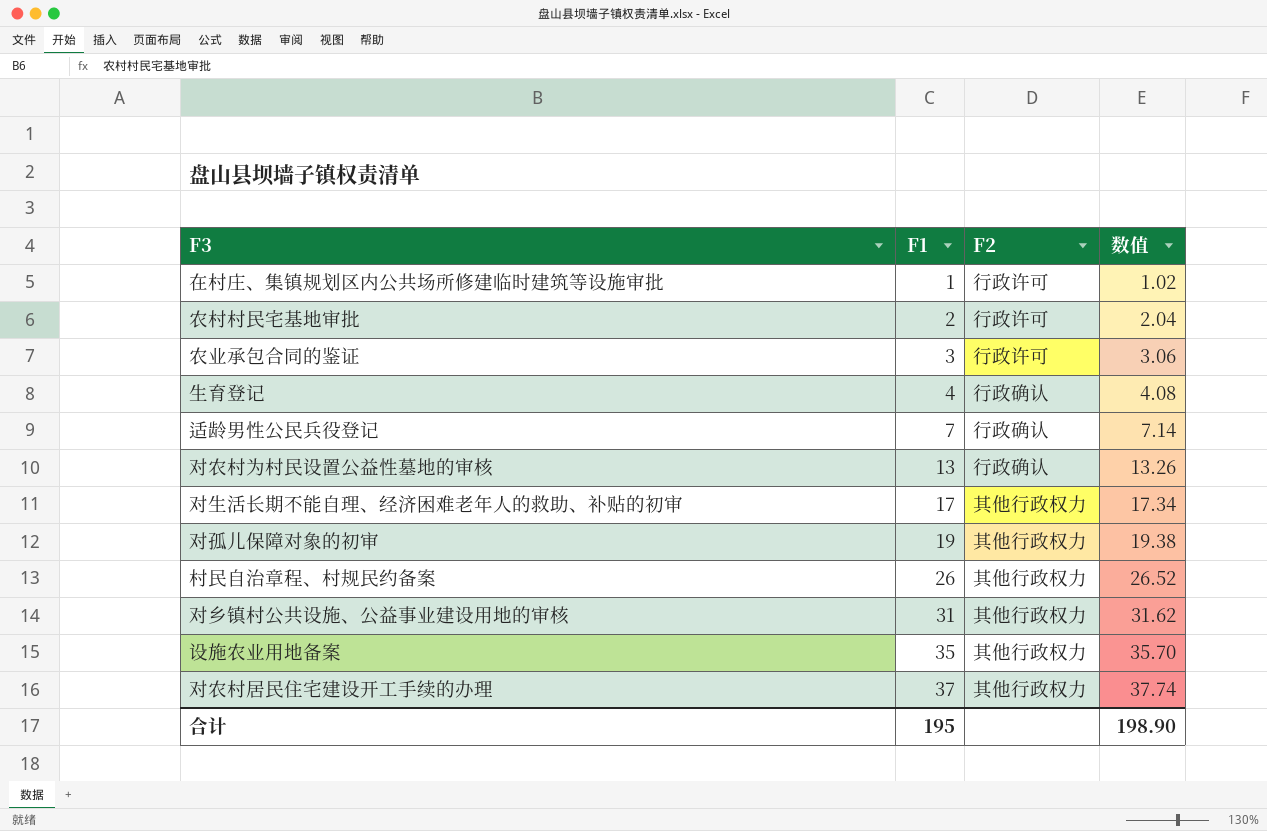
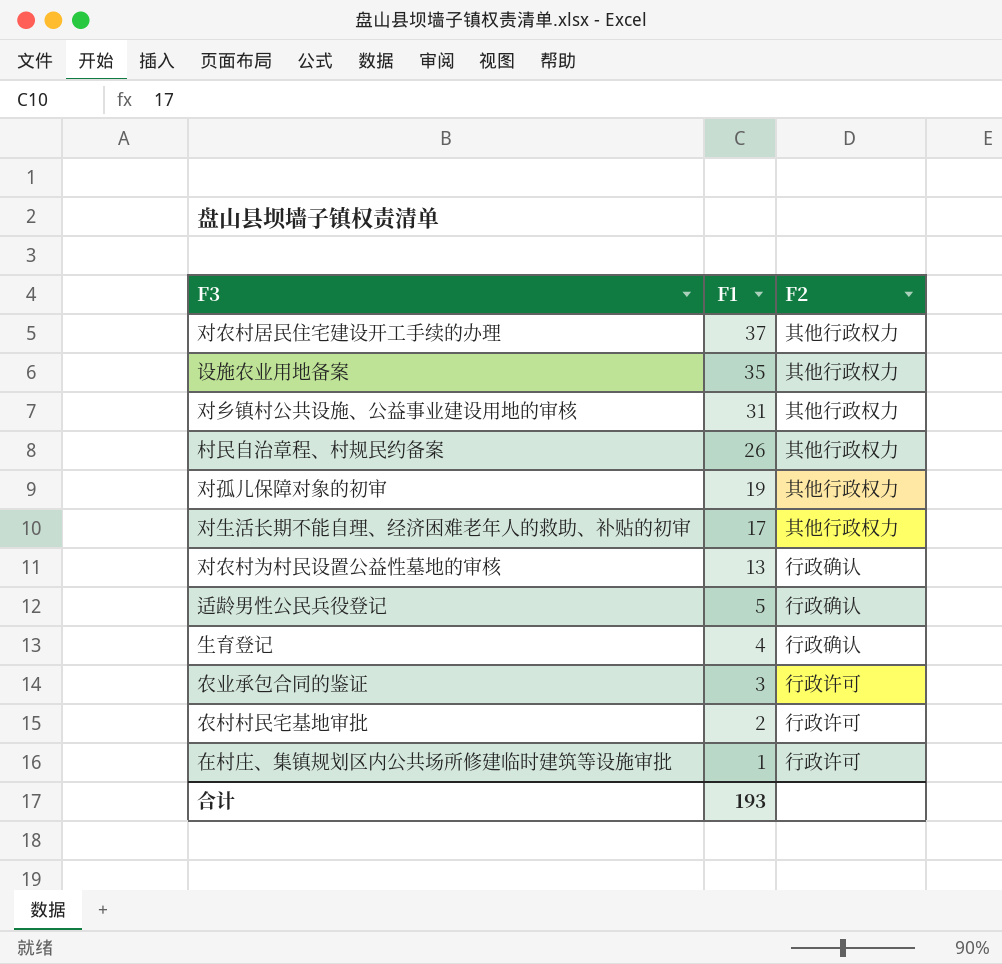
row order: F1 ascending -> F1 descending
column 数值 | formula: [F1] * 1.02 -> none
适龄男性公民兵役登记 | F1: 7 -> 5
合计 | F1: 195 -> 193

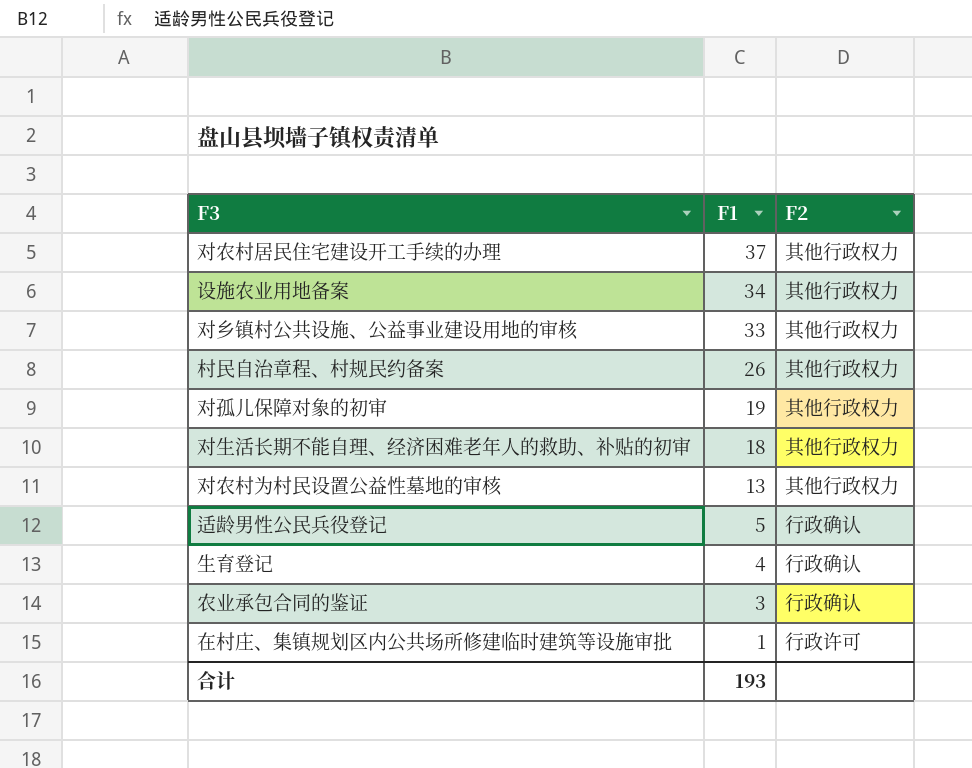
row 农村村民宅基地审批: 2 | 行政许可 -> none
设施农业用地备案 | F1: 35 -> 34
对乡镇村公共设施、公益事业建设用地的审核 | F1: 31 -> 33
对生活长期不能自理、经济困难老年人的救助、补贴的初审 | F1: 17 -> 18
对农村为村民设置公益性墓地的审核 | F2: 行政确认 -> 其他行政权力
农业承包合同的鉴证 | F2: 行政许可 -> 行政确认

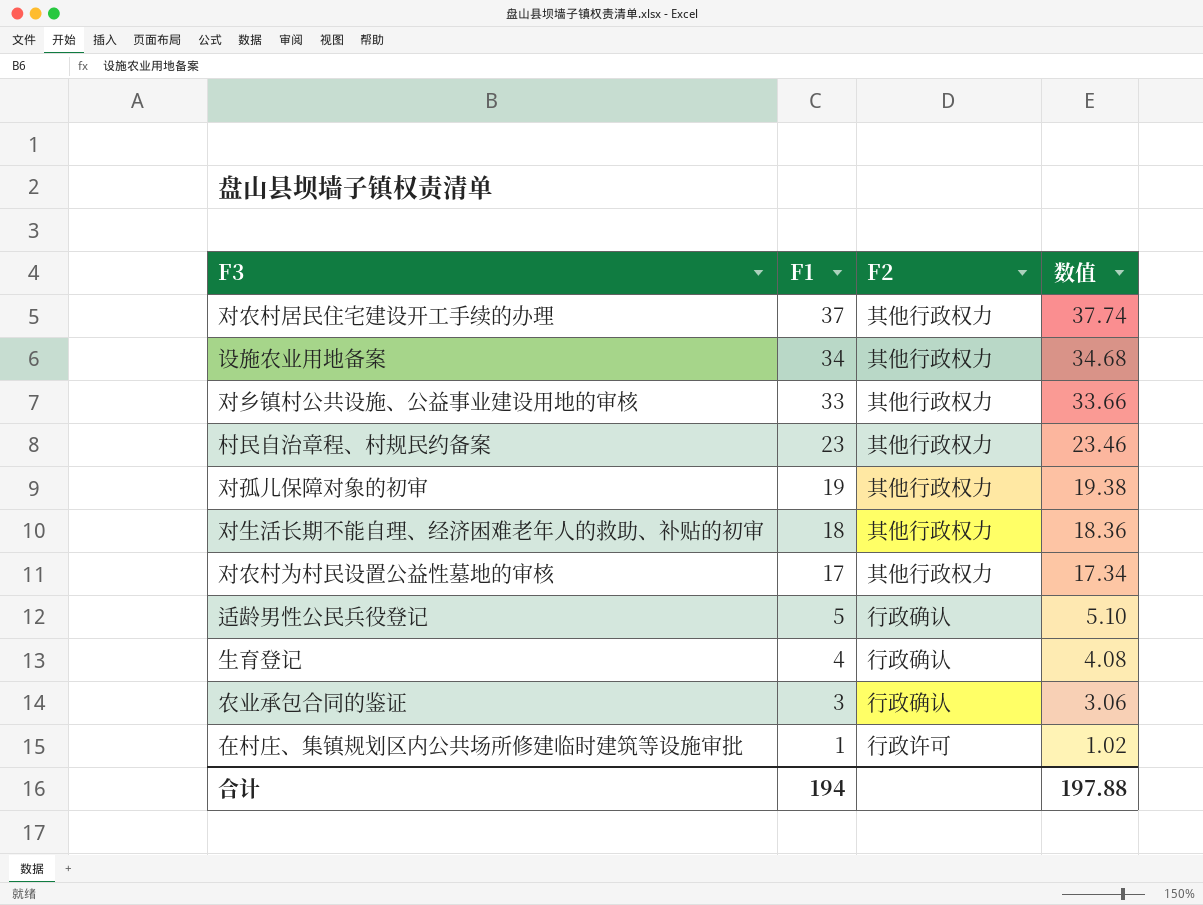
column 数值 | formula: none -> [F1] * 1.02
村民自治章程、村规民约备案 | F1: 26 -> 23
对农村为村民设置公益性墓地的审核 | F1: 13 -> 17
合计 | F1: 193 -> 194

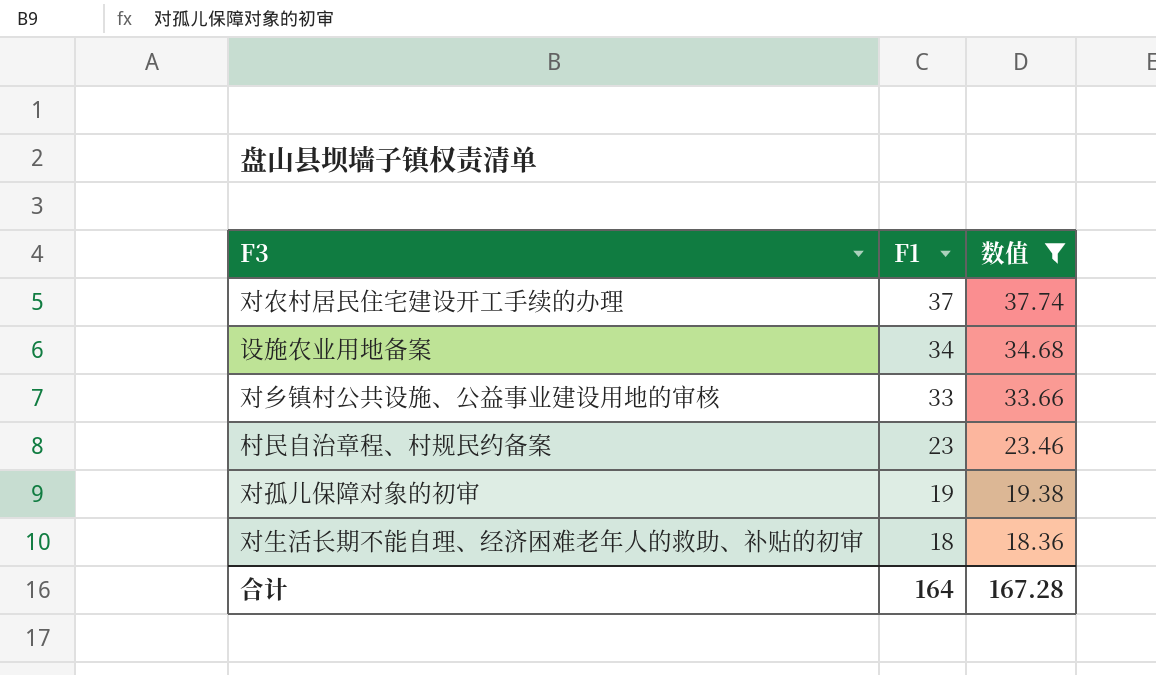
filter: none -> 数值 >= 18.36
column F2 | position: 3 -> none
合计 | F1: 194 -> 164
合计 | 数值: 197.88 -> 167.28

